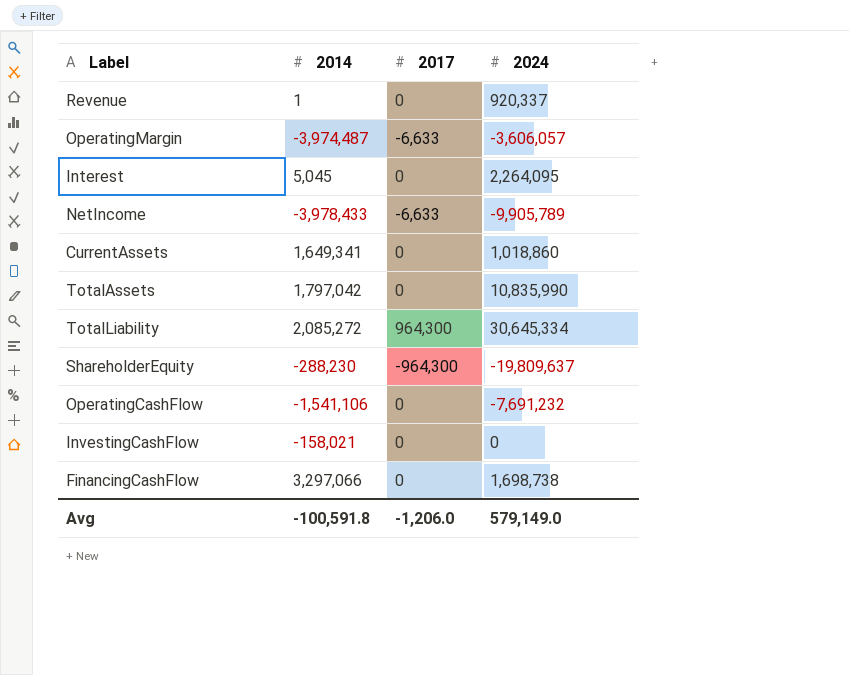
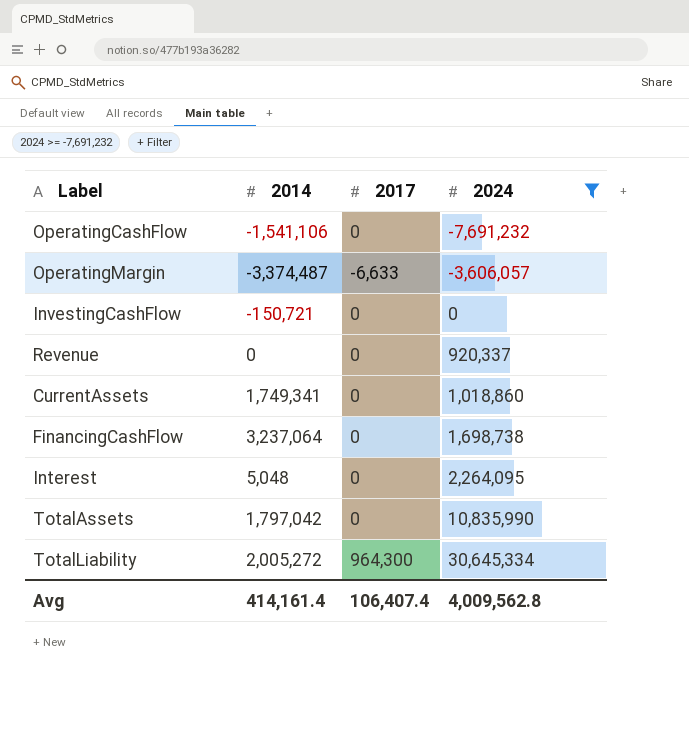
filter: none -> 2024 >= -7,691,232
row order: none -> 2024 ascending
OperatingMargin | 2014: -3,974,487 -> -3,374,487
InvestingCashFlow | 2014: -158,021 -> -150,721
Revenue | 2014: 1 -> 0
CurrentAssets | 2014: 1,649,341 -> 1,749,341
FinancingCashFlow | 2014: 3,297,066 -> 3,237,064
Interest | 2014: 5,045 -> 5,048
TotalLiability | 2014: 2,085,272 -> 2,005,272
Avg | 2014: -100,591.8 -> 414,161.4
Avg | 2017: -1,206.0 -> 106,407.4
Avg | 2024: 579,149.0 -> 4,009,562.8

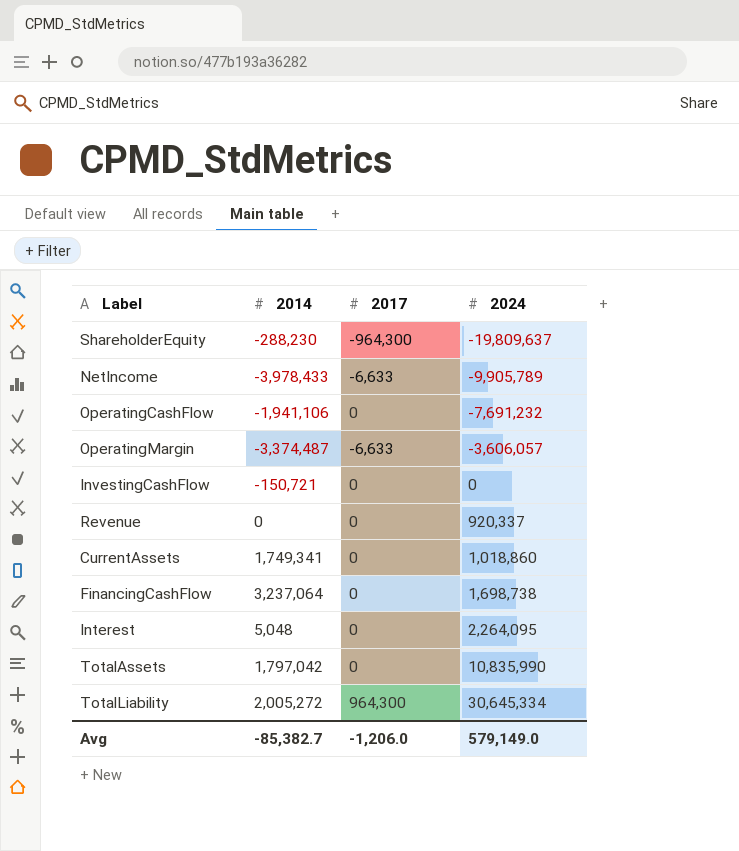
filter: 2024 >= -7,691,232 -> none
OperatingCashFlow | 2014: -1,541,106 -> -1,941,106
Avg | 2014: 414,161.4 -> -85,382.7
Avg | 2017: 106,407.4 -> -1,206.0
Avg | 2024: 4,009,562.8 -> 579,149.0

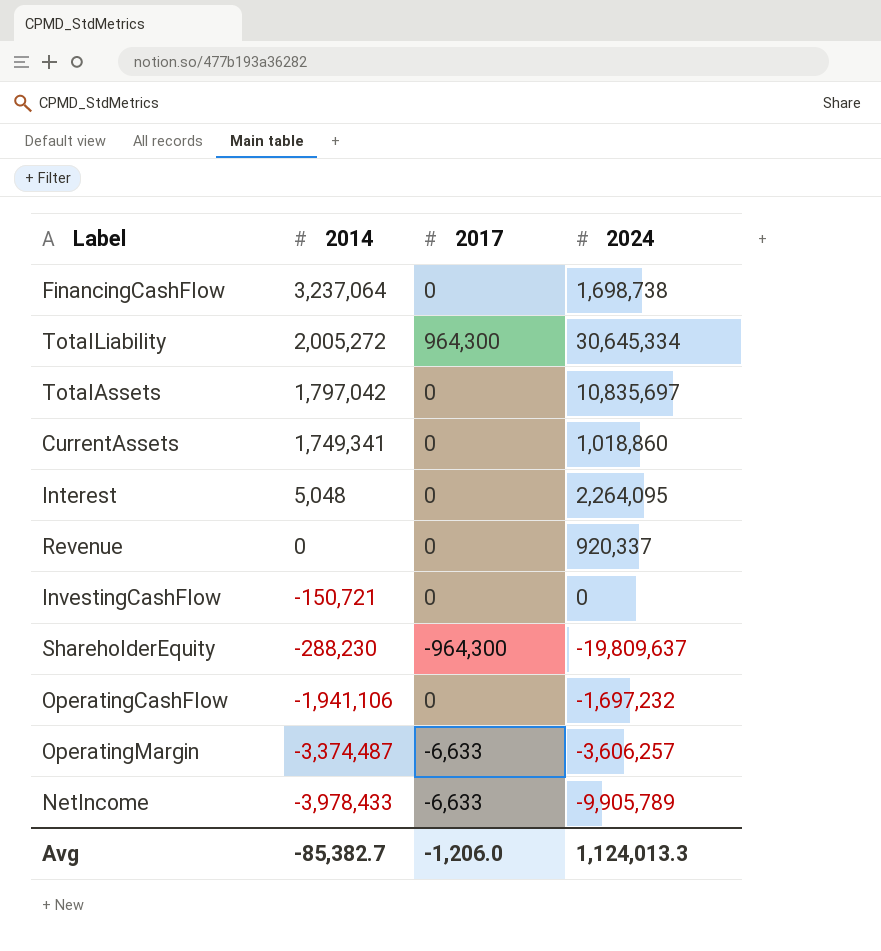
row order: 2024 ascending -> 2014 descending
TotalAssets | 2024: 10,835,990 -> 10,835,697
OperatingCashFlow | 2024: -7,691,232 -> -1,697,232
OperatingMargin | 2024: -3,606,057 -> -3,606,257
Avg | 2024: 579,149.0 -> 1,124,013.3

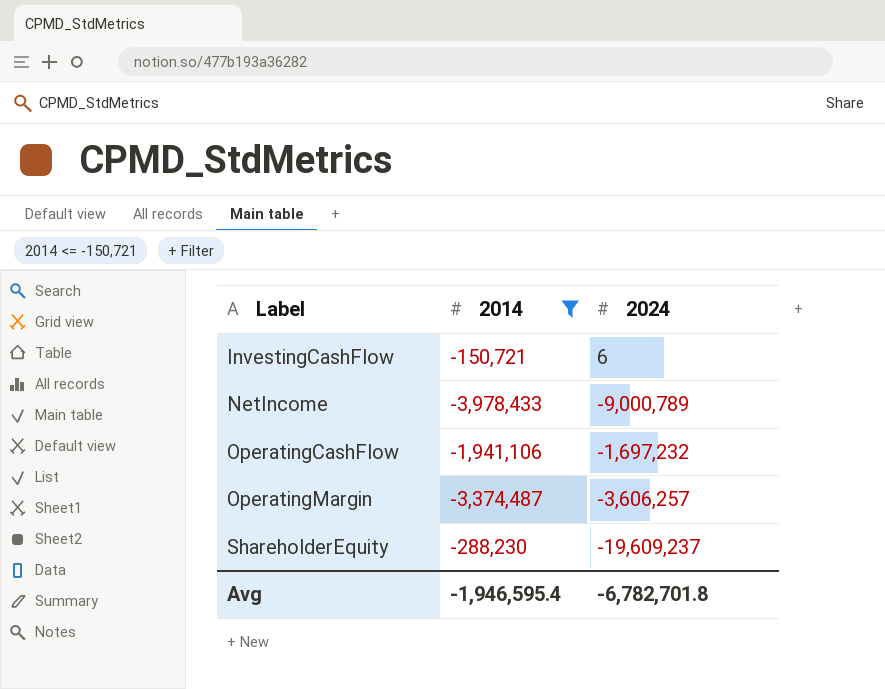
filter: none -> 2014 <= -150,721
row order: 2014 descending -> Label ascending
column 2017 | position: 3 -> none
InvestingCashFlow | 2024: 0 -> 6
NetIncome | 2024: -9,905,789 -> -9,000,789
ShareholderEquity | 2024: -19,809,637 -> -19,609,237
Avg | 2014: -85,382.7 -> -1,946,595.4
Avg | 2024: 1,124,013.3 -> -6,782,701.8

